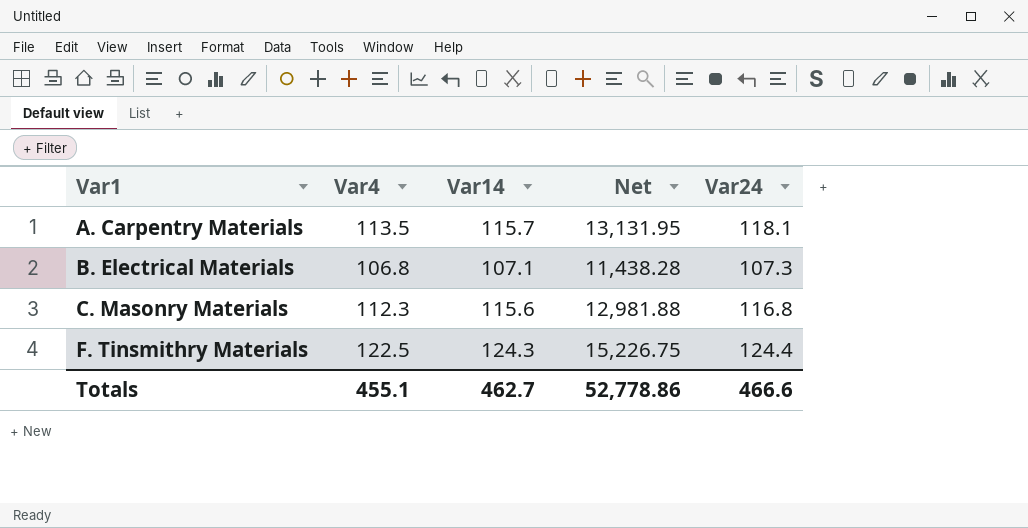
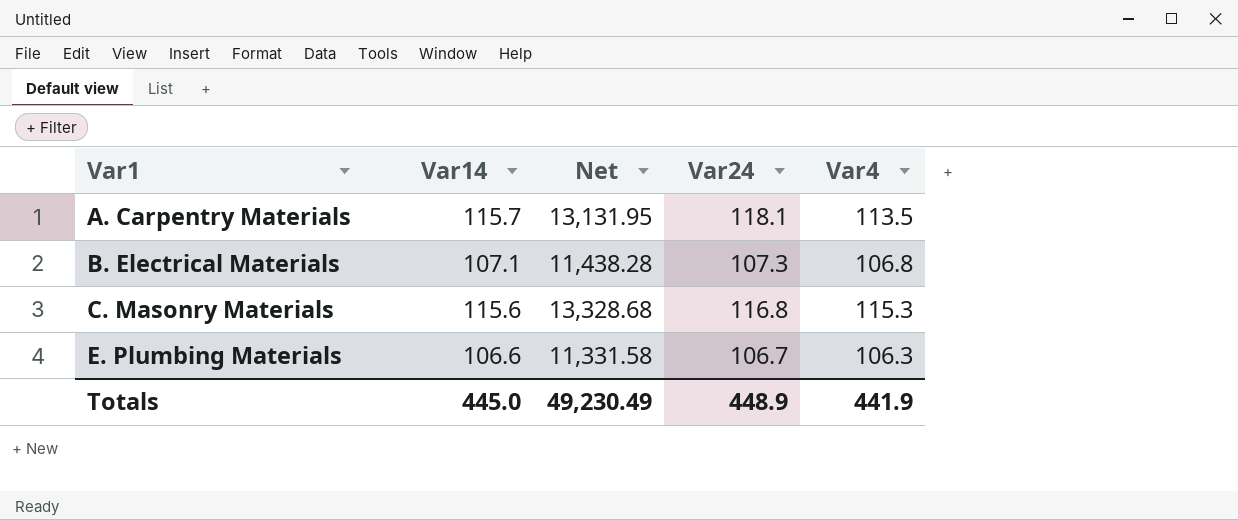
column Var4 | position: 2 -> 5
row F. Tinsmithry Materials: 122.5 | 124.3 | 15,226.75 | 124.4 -> none
C. Masonry Materials | Net: 12,981.88 -> 13,328.68
C. Masonry Materials | Var4: 112.3 -> 115.3
row E. Plumbing Materials: none -> 106.6 | 11,331.58 | 106.7 | 106.3
Totals | Var14: 462.7 -> 445.0
Totals | Net: 52,778.86 -> 49,230.49
Totals | Var24: 466.6 -> 448.9
Totals | Var4: 455.1 -> 441.9

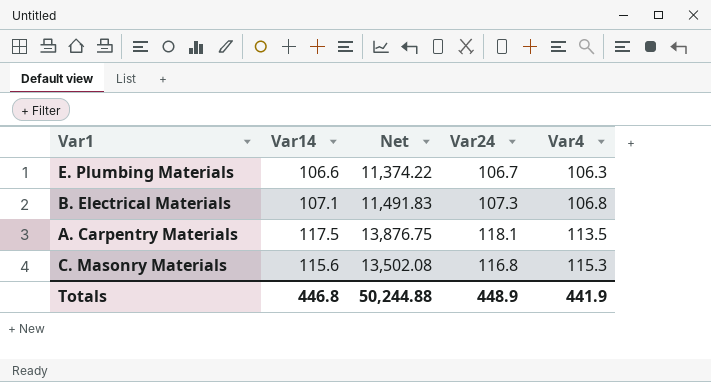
row order: Var1 ascending -> Var4 ascending
column Net | formula: [Var14] * [Var4] -> [Var14] * [Var24]
A. Carpentry Materials | Var14: 115.7 -> 117.5
Totals | Var14: 445.0 -> 446.8
Totals | Net: 49,230.49 -> 50,244.88

